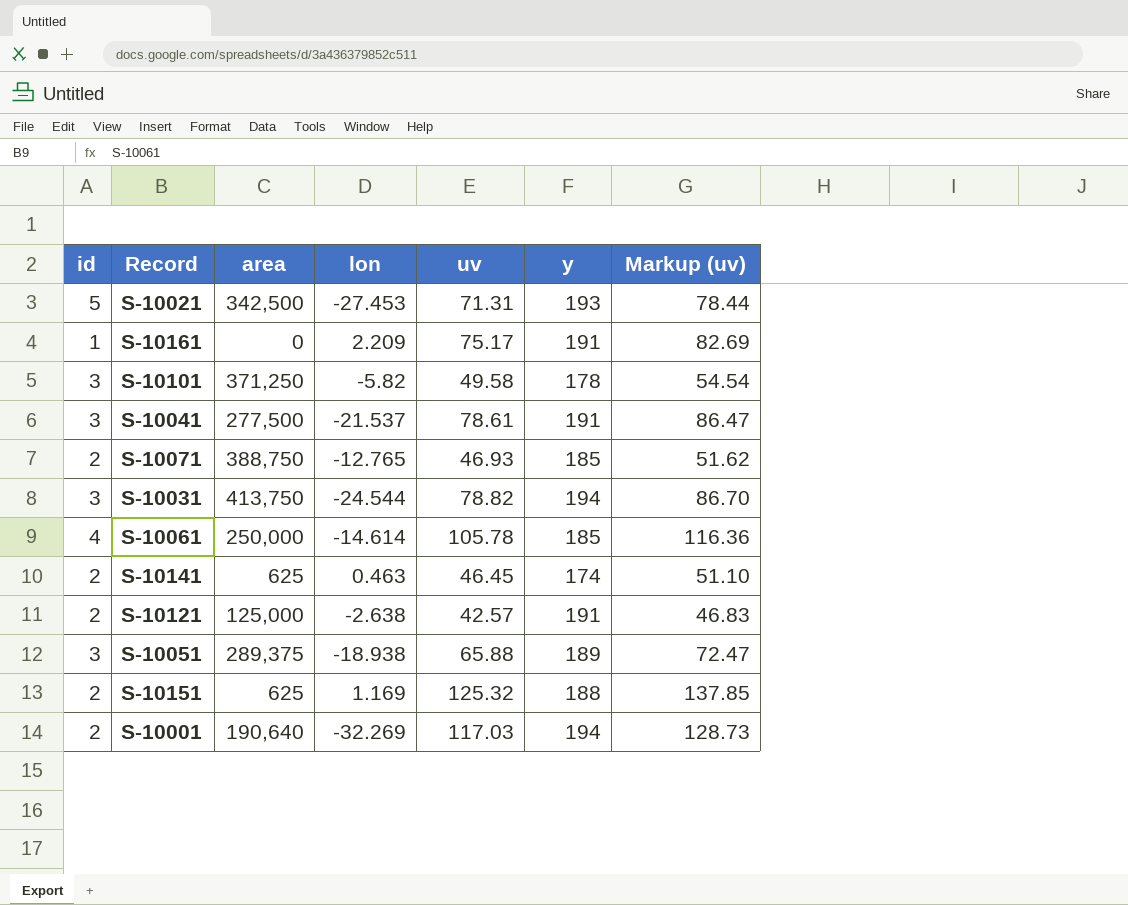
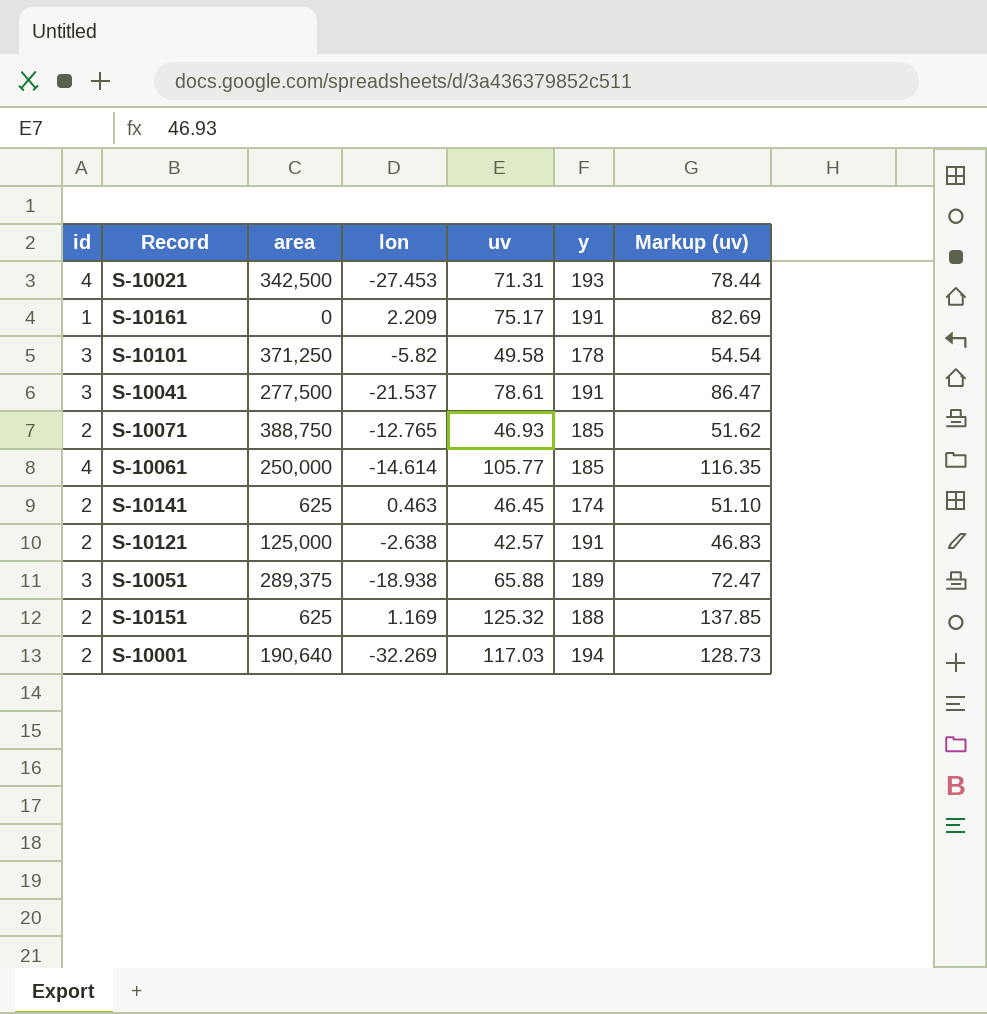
row S-10031: 3 | 413,750 | -24.544 | 78.82 | 194 | 86.70 -> none
S-10021 | id: 5 -> 4
S-10061 | uv: 105.78 -> 105.77
S-10061 | Markup (uv): 116.36 -> 116.35

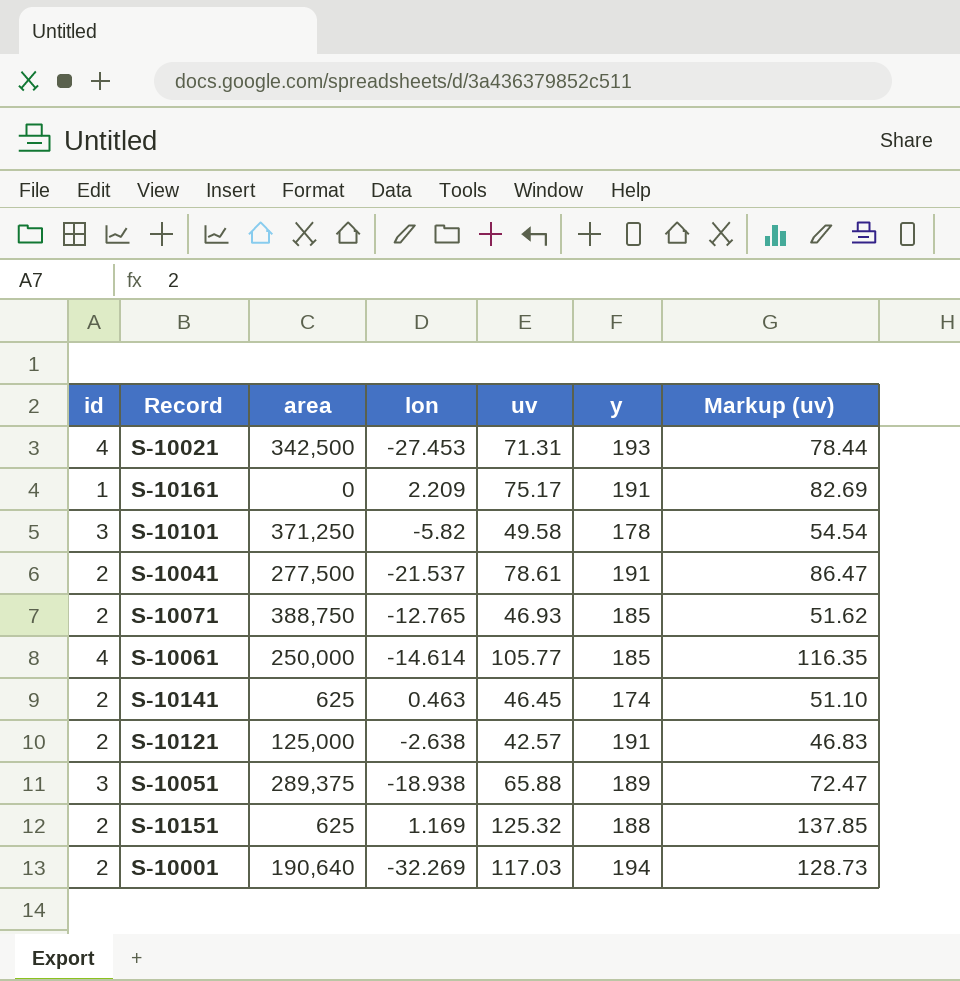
S-10041 | id: 3 -> 2

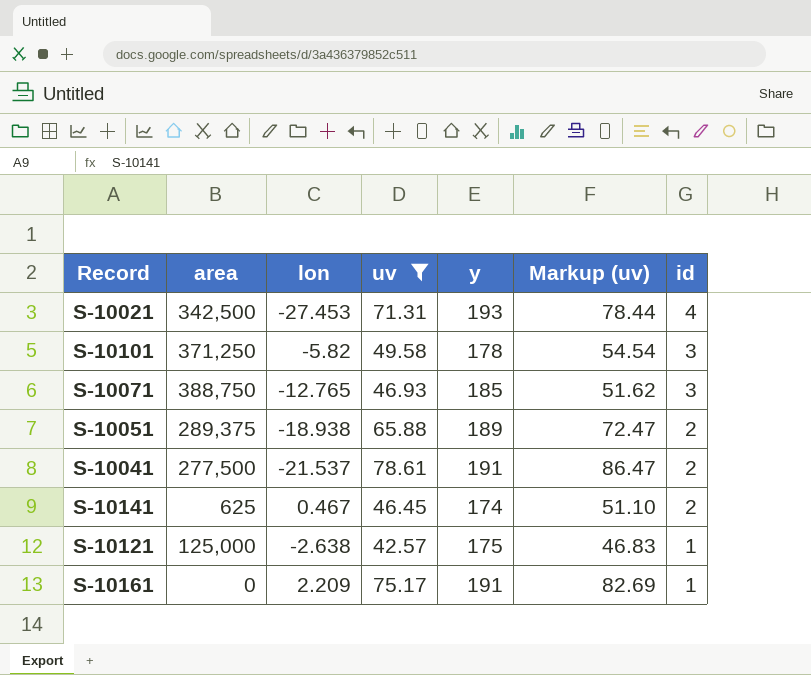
filter: none -> uv <= 78.61
row order: none -> id descending
column id | position: 1 -> 7
S-10071 | id: 2 -> 3
S-10051 | id: 3 -> 2
S-10141 | lon: 0.463 -> 0.467
S-10121 | y: 191 -> 175
S-10121 | id: 2 -> 1

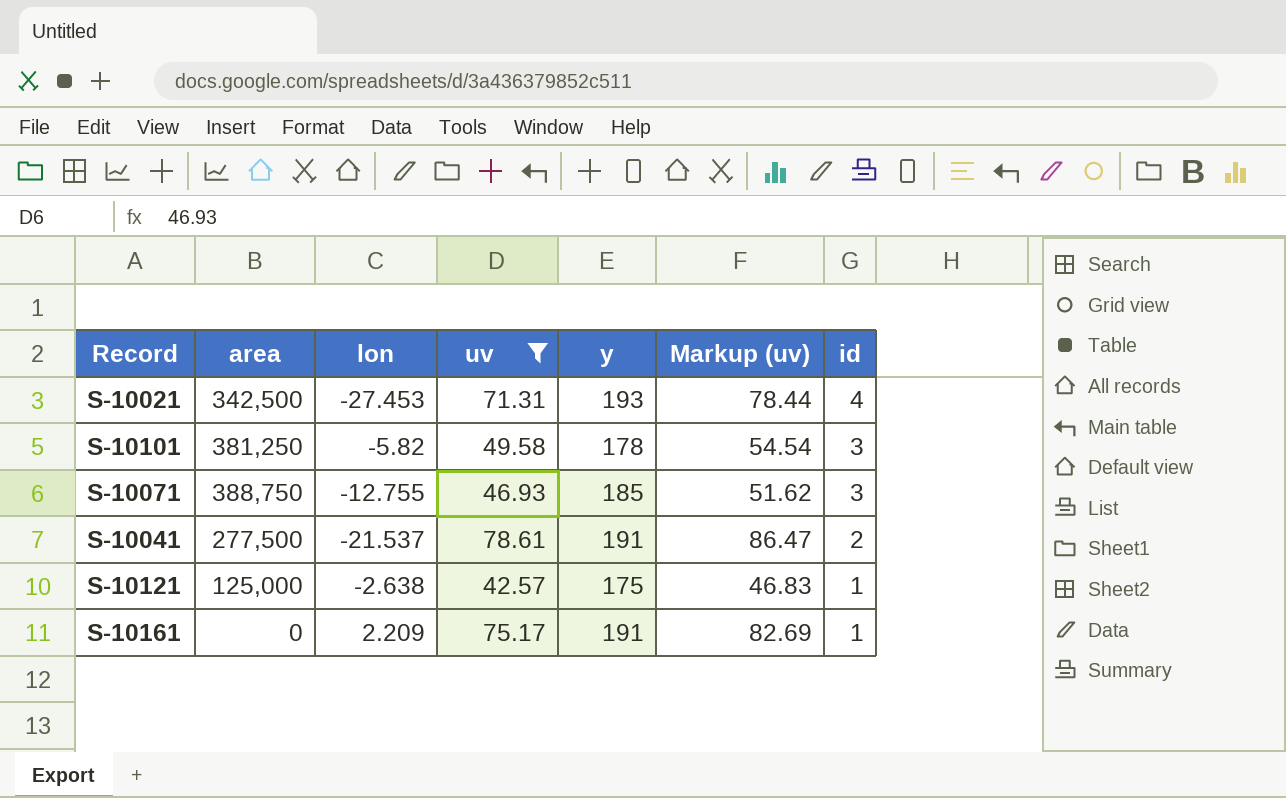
row S-10051: 289,375 | -18.938 | 65.88 | 189 | 72.47 | 2 -> none
row S-10141: 625 | 0.467 | 46.45 | 174 | 51.10 | 2 -> none
S-10101 | area: 371,250 -> 381,250
S-10071 | lon: -12.765 -> -12.755

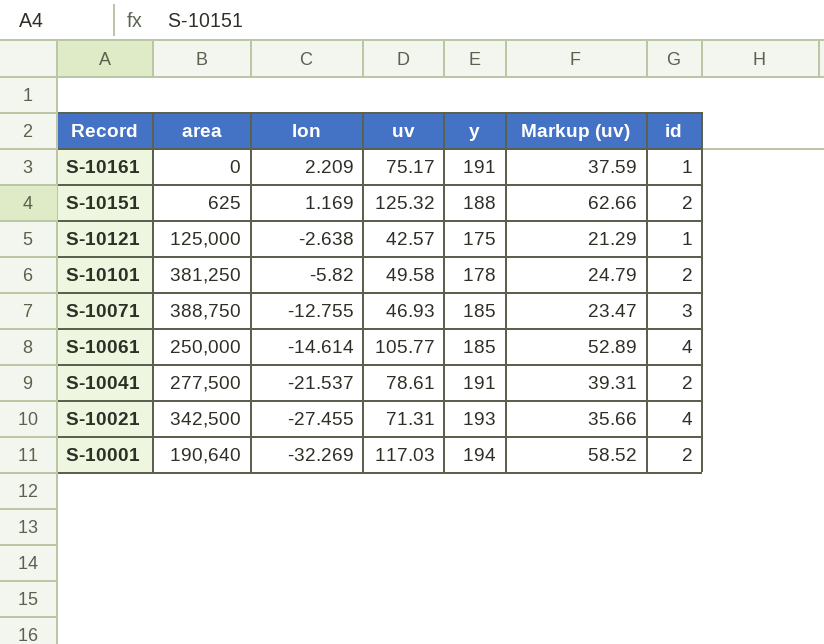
filter: uv <= 78.61 -> none
row order: id descending -> Record descending
column Markup (uv) | formula: [uv] * 1.1 -> [uv] * 0.5
S-10101 | id: 3 -> 2
S-10021 | lon: -27.453 -> -27.455

